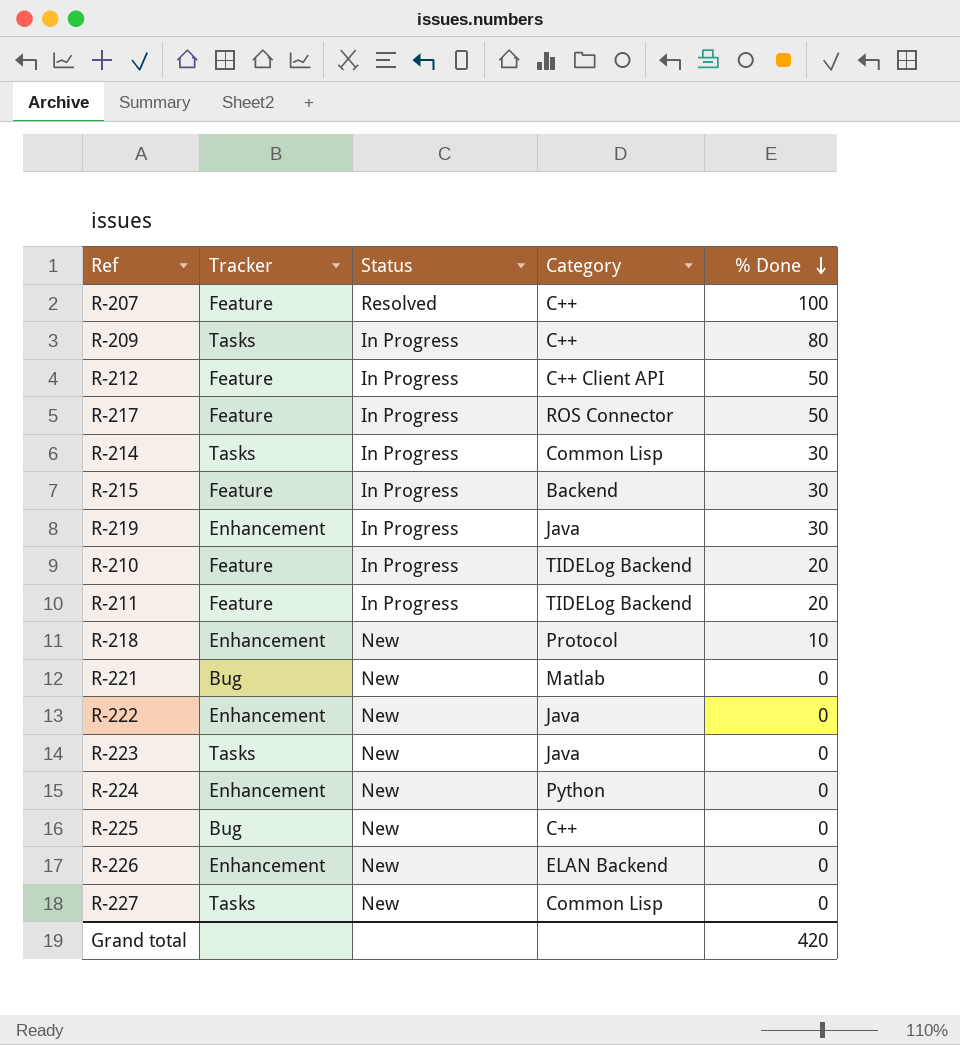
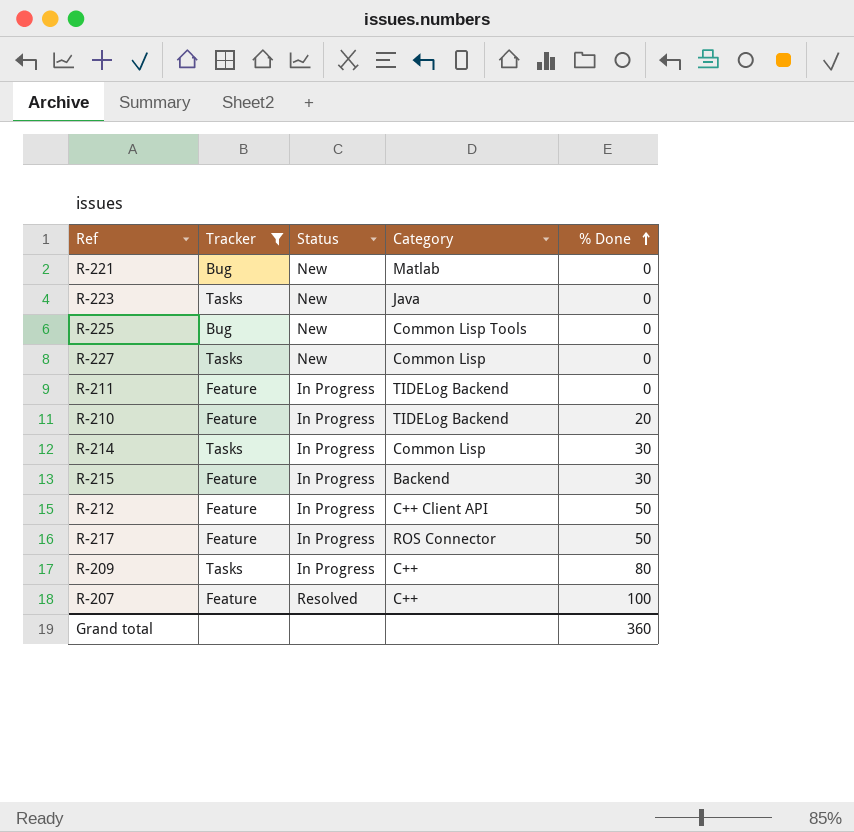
filter: none -> Tracker != Enhancement
row order: % Done descending -> % Done ascending
R-225 | Category: C++ -> Common Lisp Tools
R-211 | % Done: 20 -> 0
Grand total | % Done: 420 -> 360

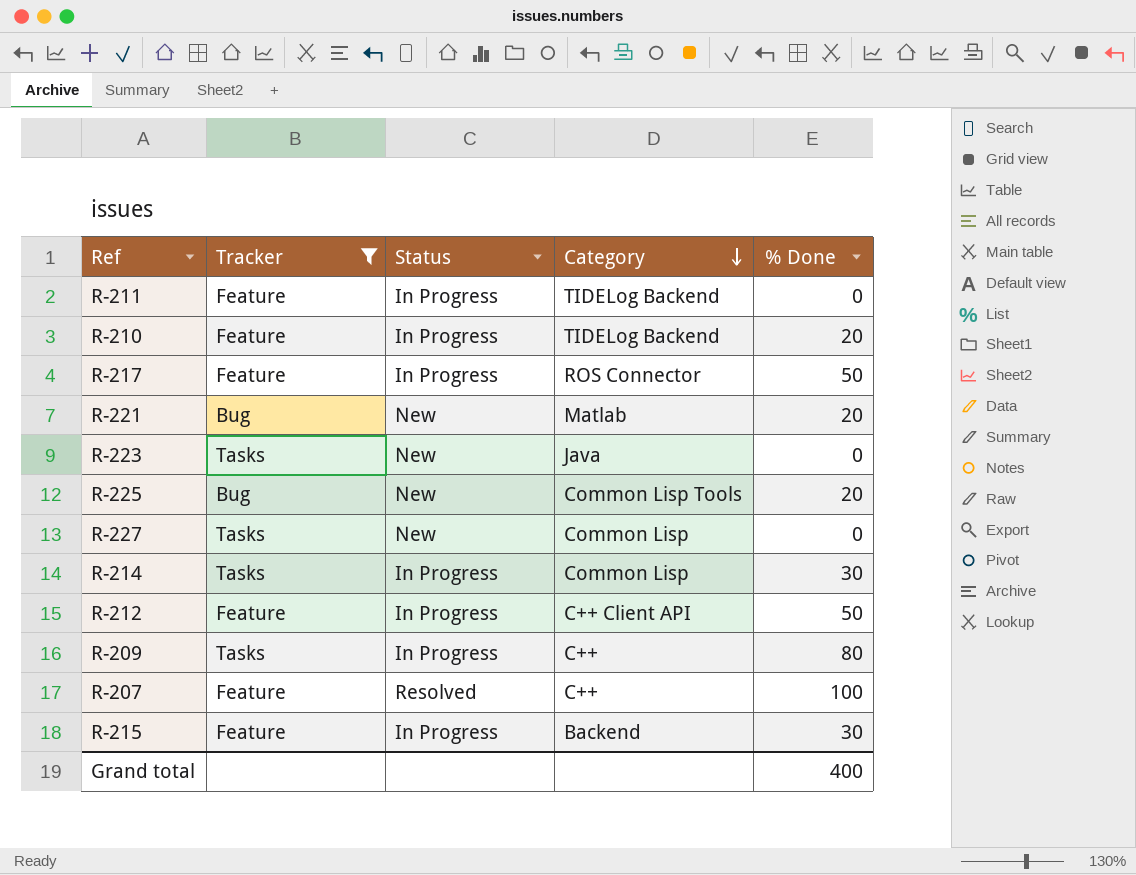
row order: % Done ascending -> Category descending
R-221 | % Done: 0 -> 20
R-225 | % Done: 0 -> 20
Grand total | % Done: 360 -> 400

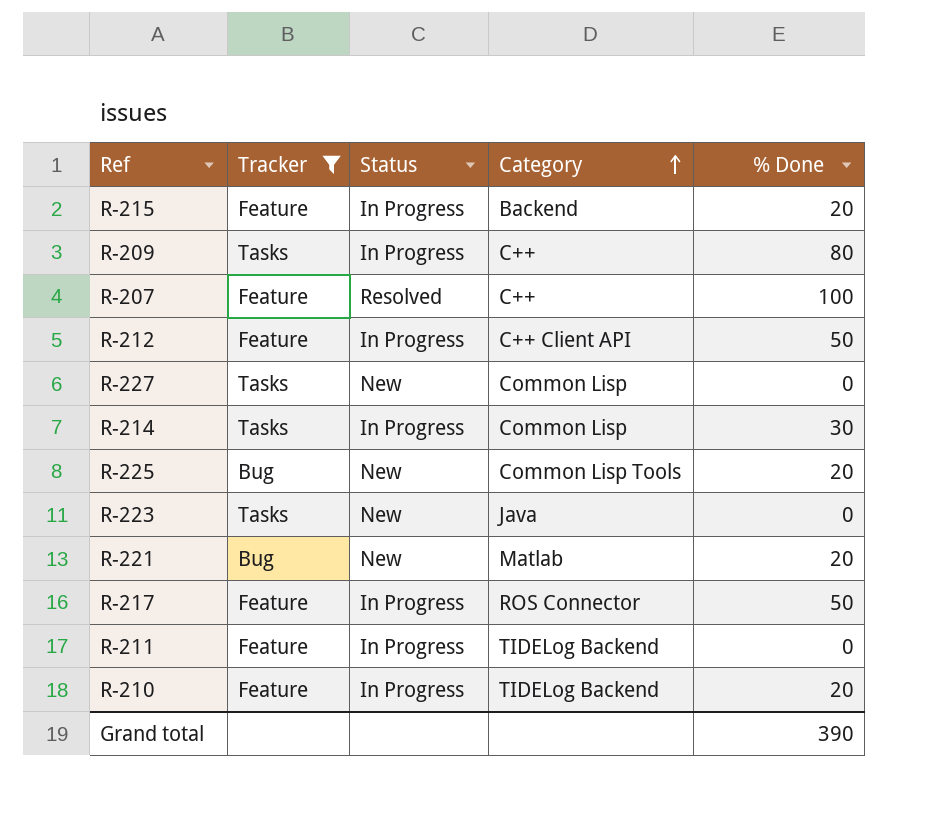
row order: Category descending -> Category ascending
R-215 | % Done: 30 -> 20
Grand total | % Done: 400 -> 390

